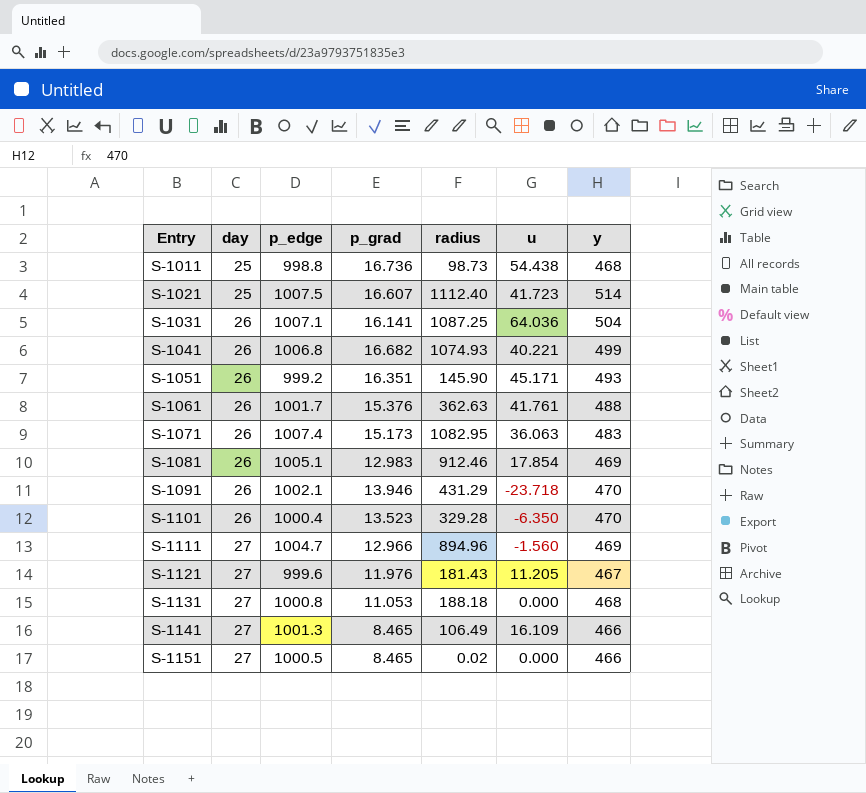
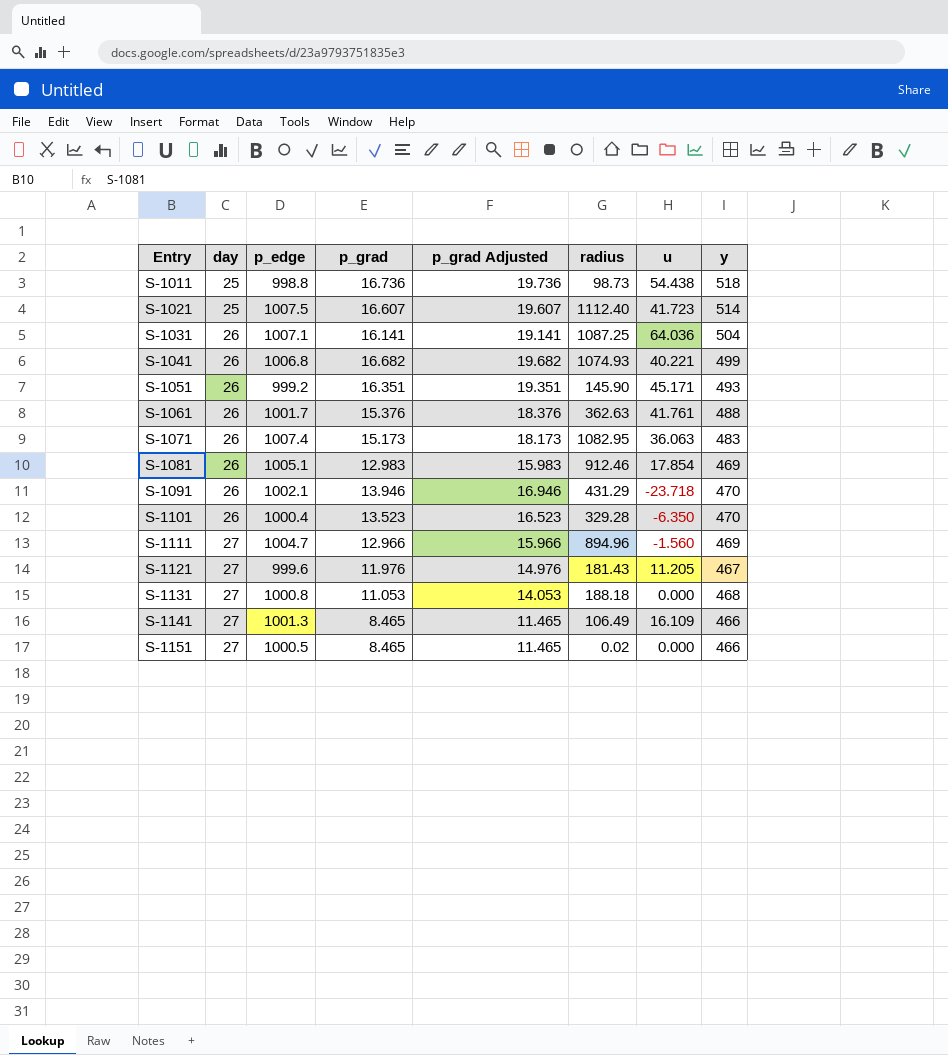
column p_grad Adjusted | formula: none -> [p_grad] + 3
S-1011 | y: 468 -> 518

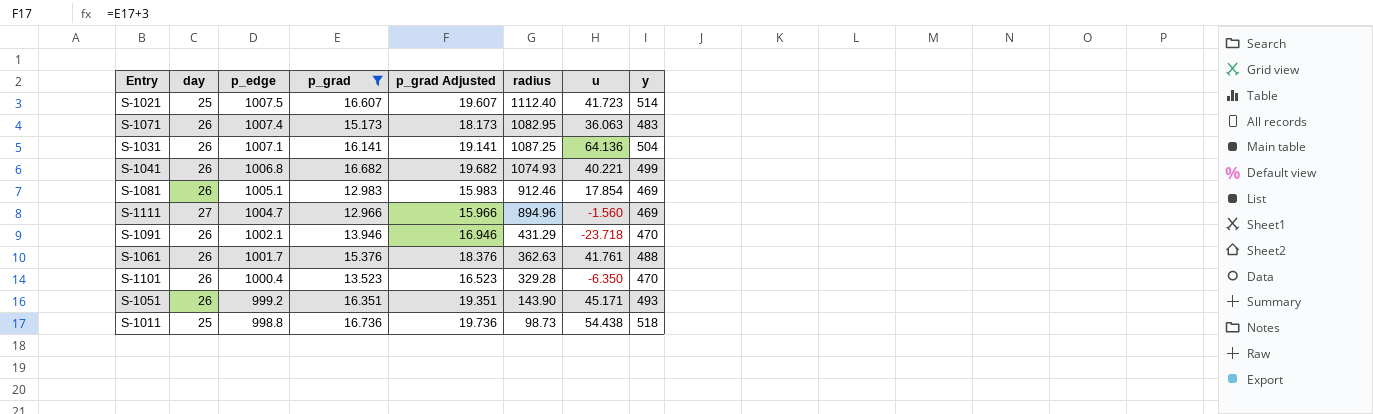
filter: none -> p_grad >= 12.966
row order: Entry ascending -> p_edge descending
S-1031 | u: 64.036 -> 64.136
S-1051 | radius: 145.90 -> 143.90

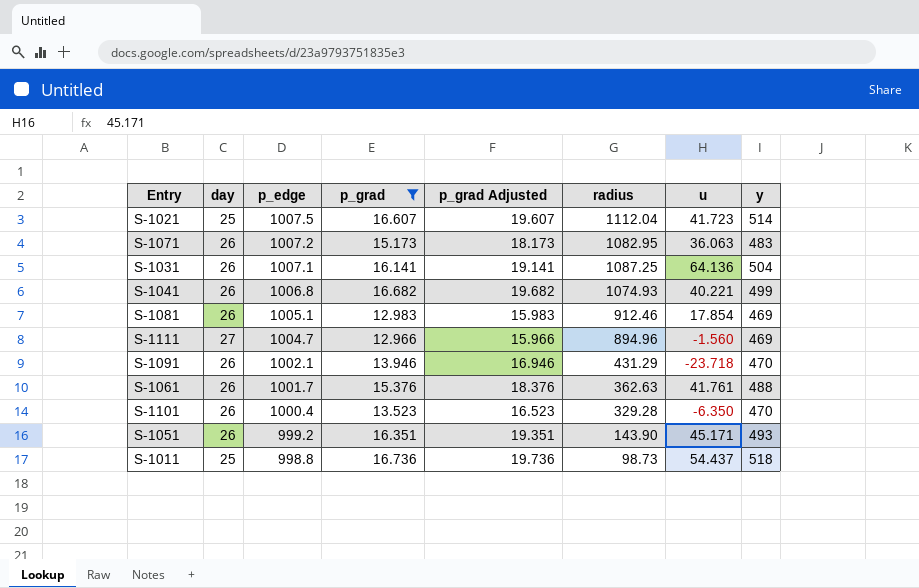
S-1021 | radius: 1112.40 -> 1112.04
S-1071 | p_edge: 1007.4 -> 1007.2
S-1011 | u: 54.438 -> 54.437

